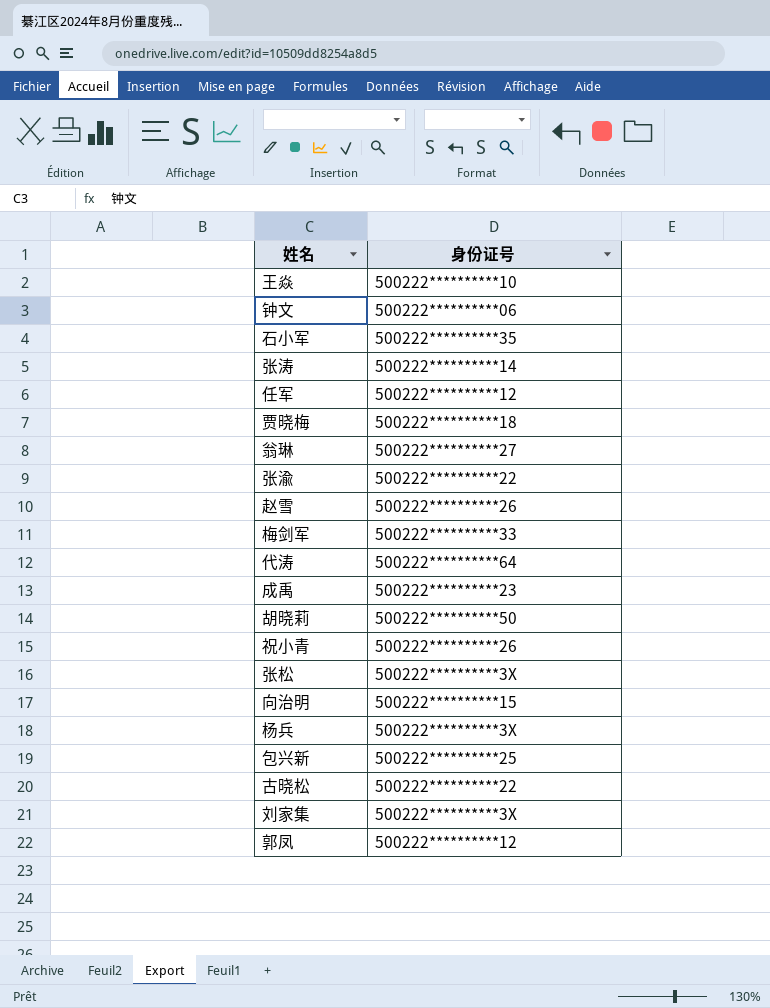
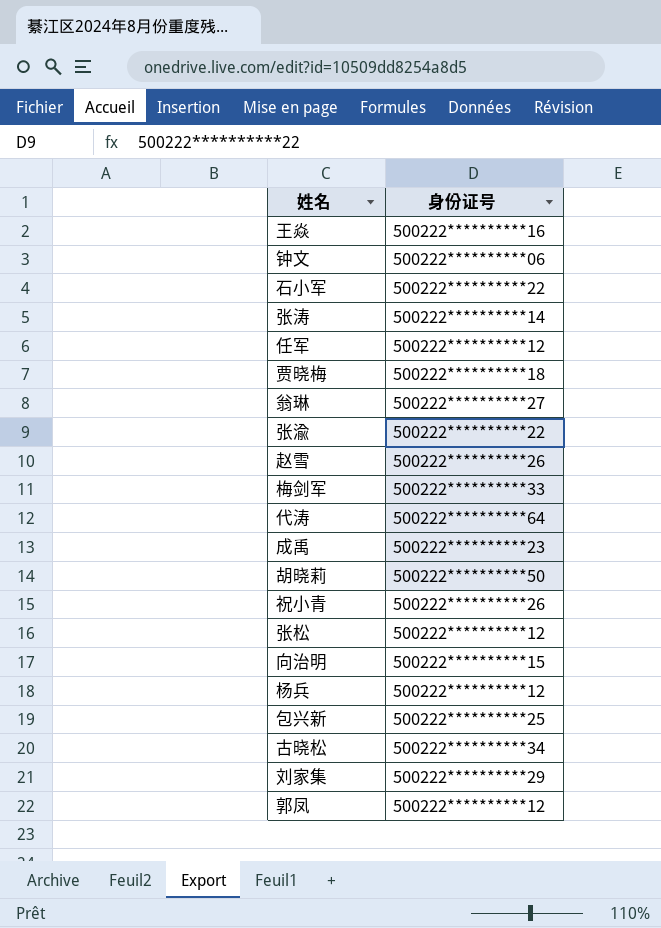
王焱 | 身份证号: 500222**********10 -> 500222**********16
石小军 | 身份证号: 500222**********35 -> 500222**********22
张松 | 身份证号: 500222**********3X -> 500222**********12
杨兵 | 身份证号: 500222**********3X -> 500222**********12
古晓松 | 身份证号: 500222**********22 -> 500222**********34
刘家集 | 身份证号: 500222**********3X -> 500222**********29

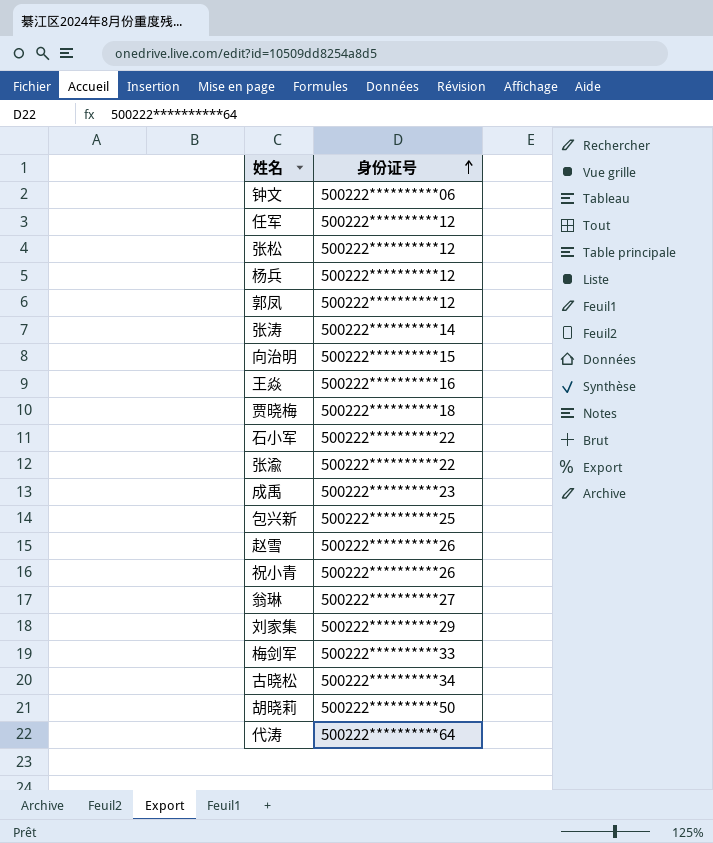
row order: none -> 身份证号 ascending

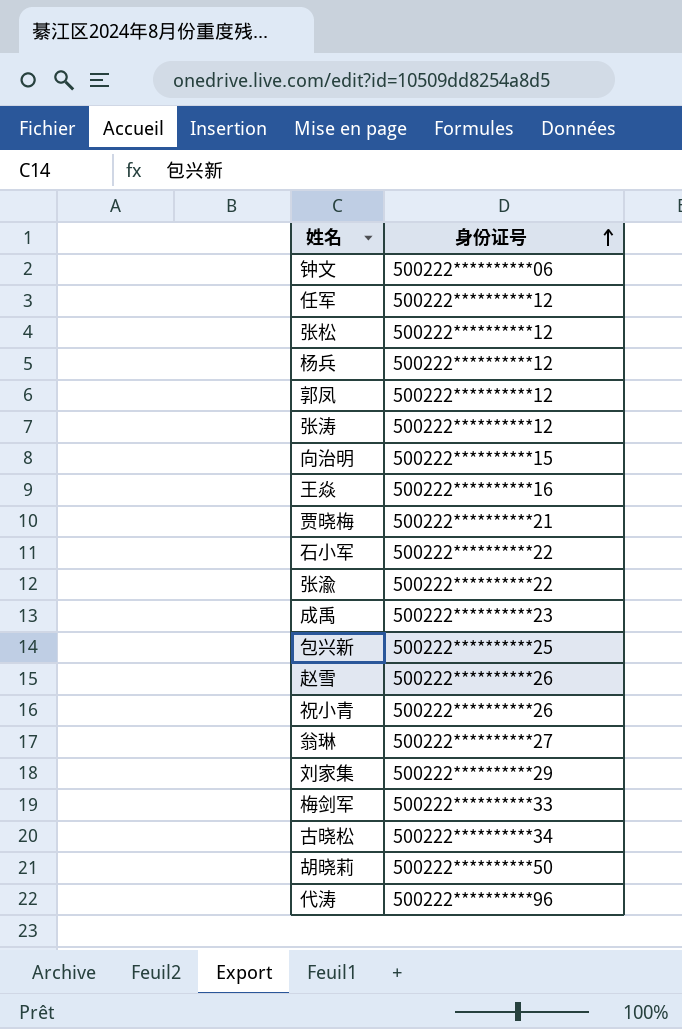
张涛 | 身份证号: 500222**********14 -> 500222**********12
贾晓梅 | 身份证号: 500222**********18 -> 500222**********21
代涛 | 身份证号: 500222**********64 -> 500222**********96

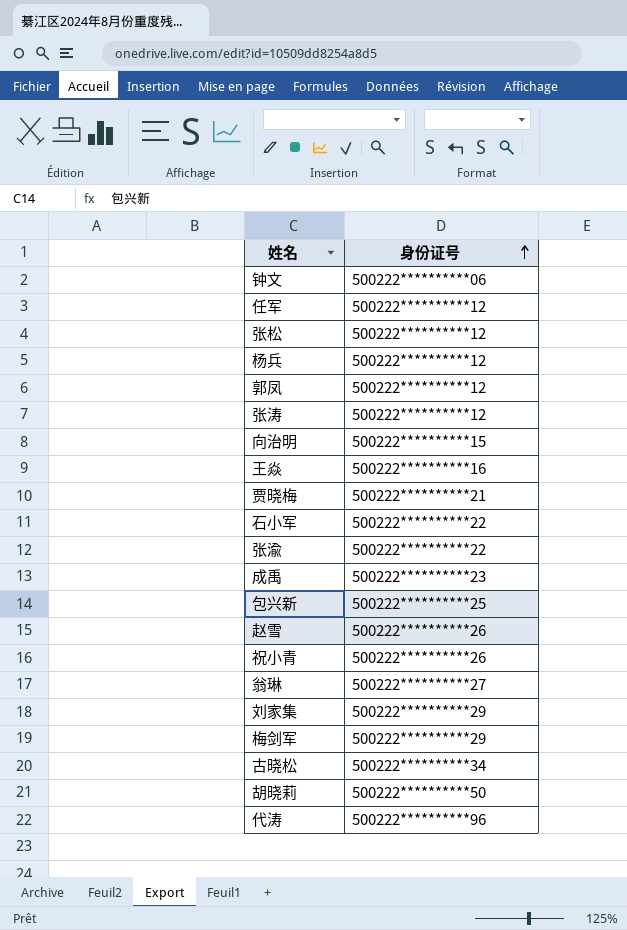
梅剑军 | 身份证号: 500222**********33 -> 500222**********29

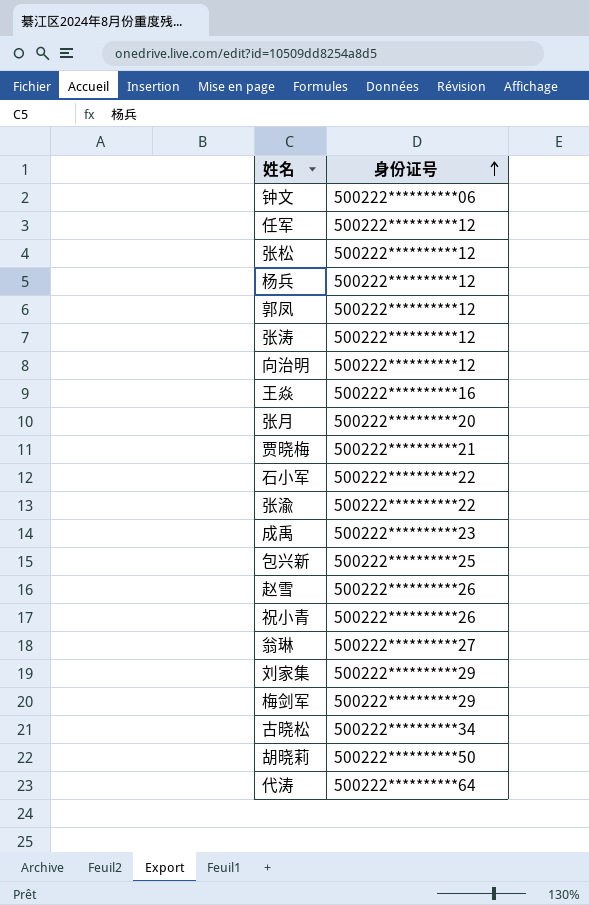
向治明 | 身份证号: 500222**********15 -> 500222**********12
row 张月: none -> 500222**********20
代涛 | 身份证号: 500222**********96 -> 500222**********64

